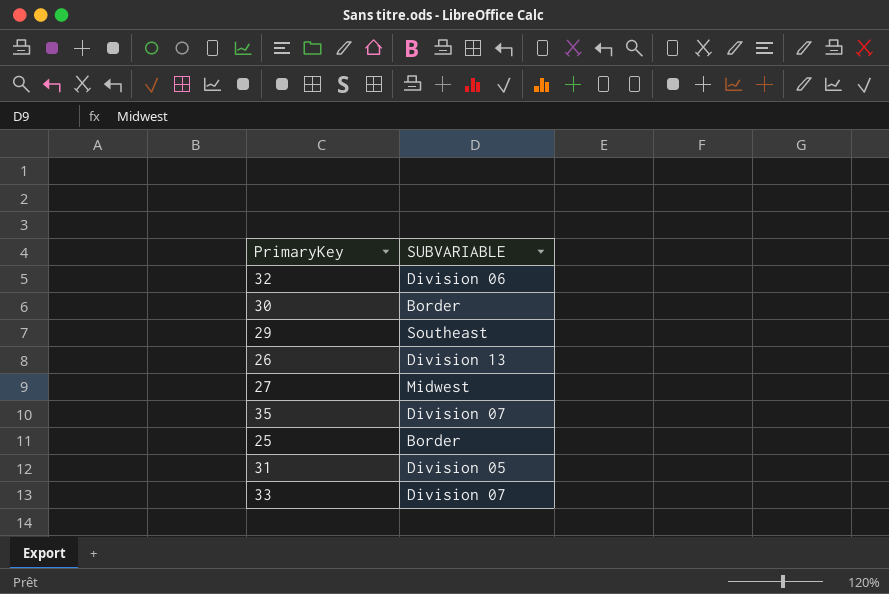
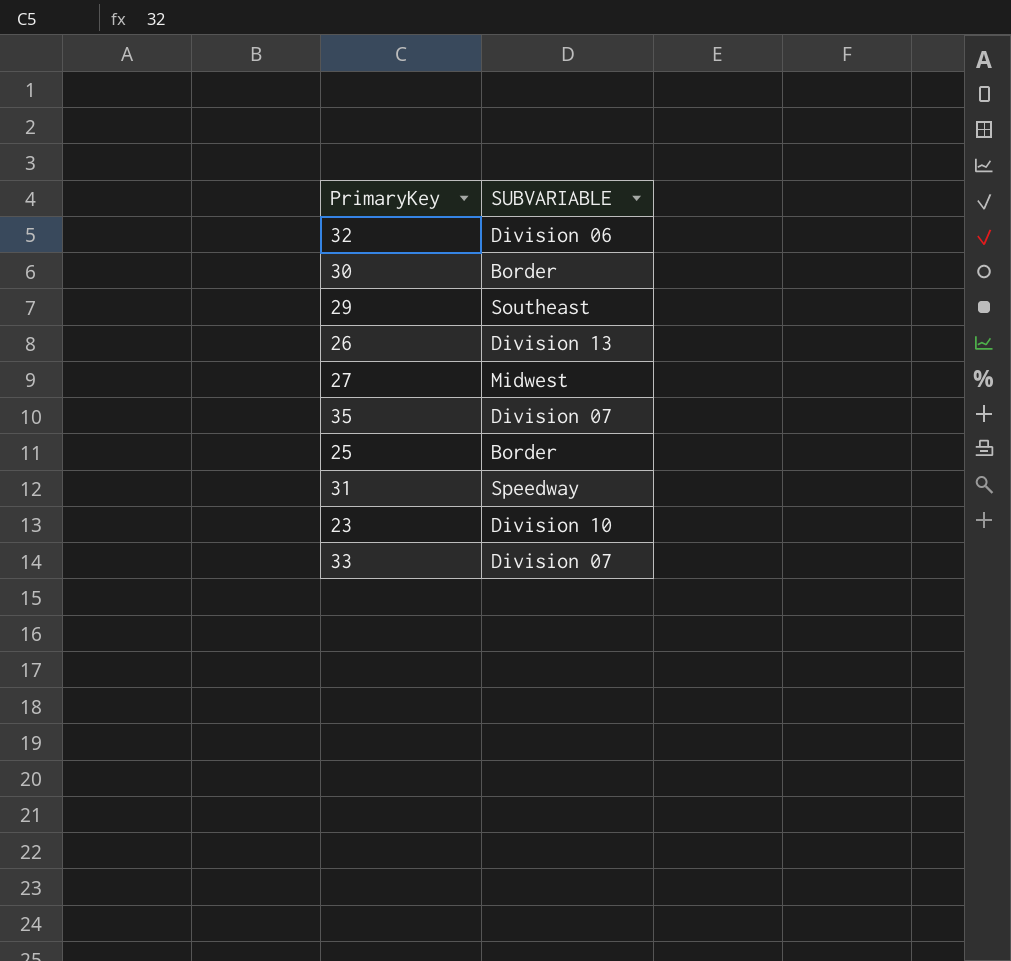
31 | SUBVARIABLE: Division 05 -> Speedway
row 23: none -> Division 10

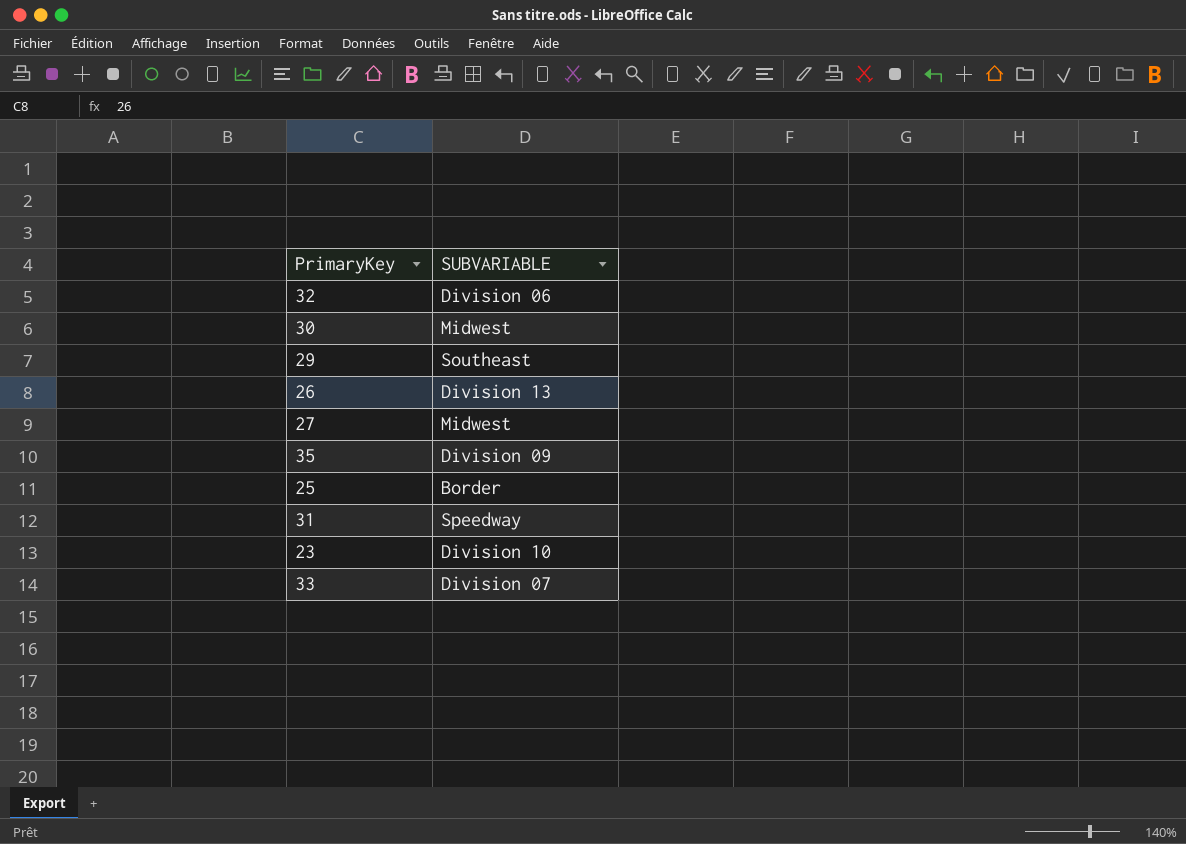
30 | SUBVARIABLE: Border -> Midwest
35 | SUBVARIABLE: Division 07 -> Division 09

